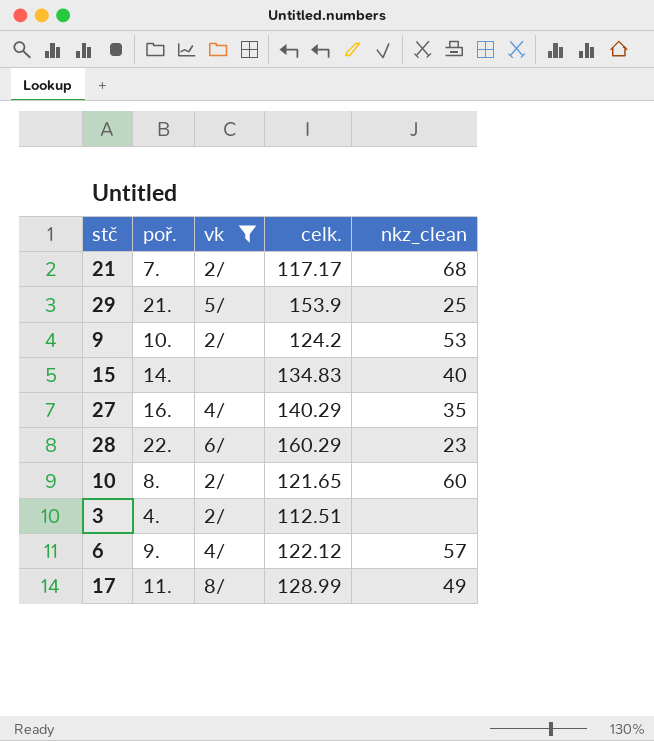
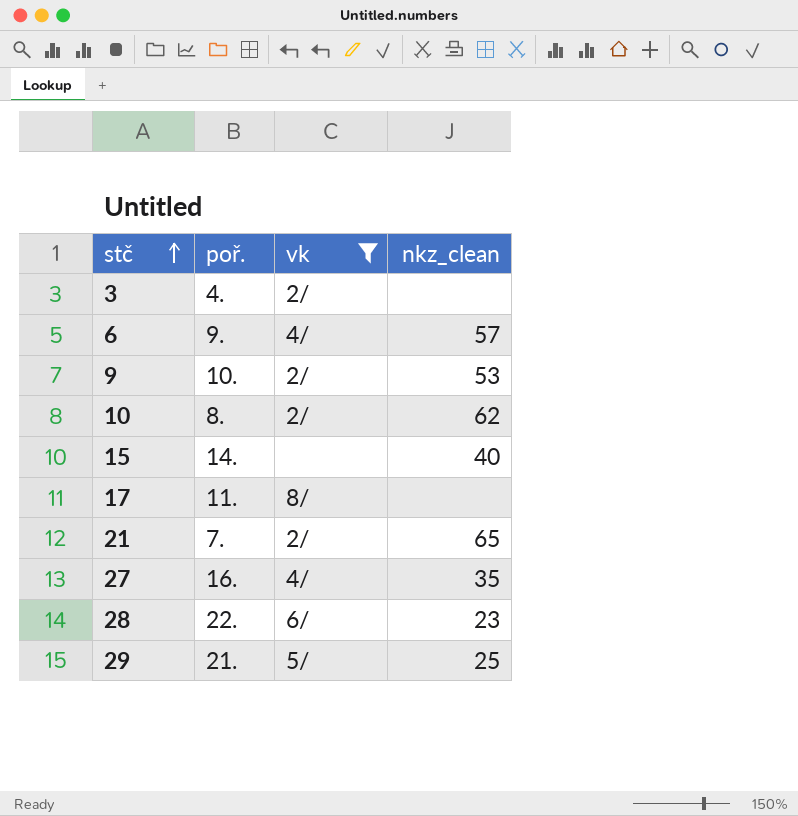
row order: none -> stč ascending
column celk. | position: 4 -> none
10 | nkz_clean: 60 -> 62
17 | nkz_clean: 49 -> none
21 | nkz_clean: 68 -> 65

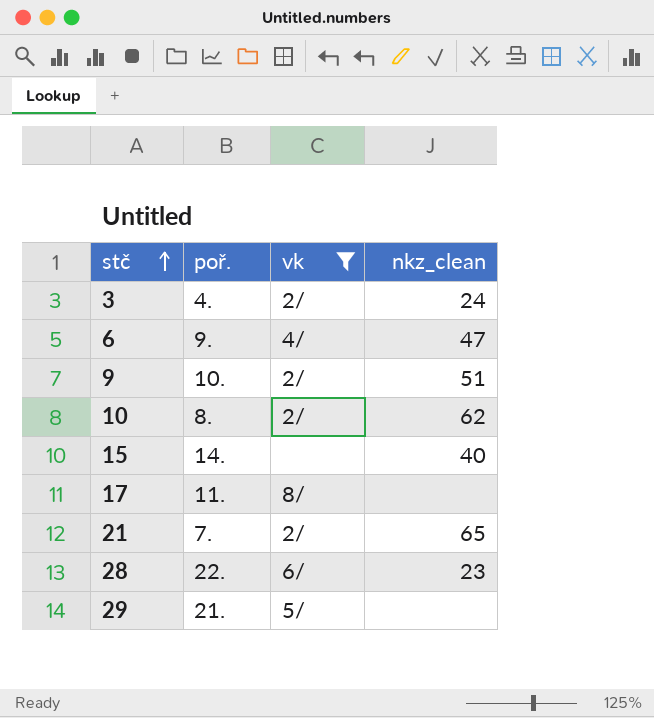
row 27: 16. | 4/ | 35 -> none
3 | nkz_clean: none -> 24
6 | nkz_clean: 57 -> 47
9 | nkz_clean: 53 -> 51
29 | nkz_clean: 25 -> none

